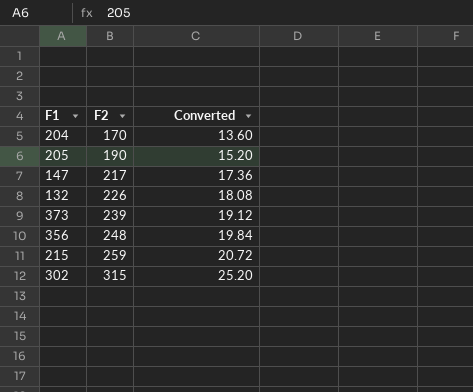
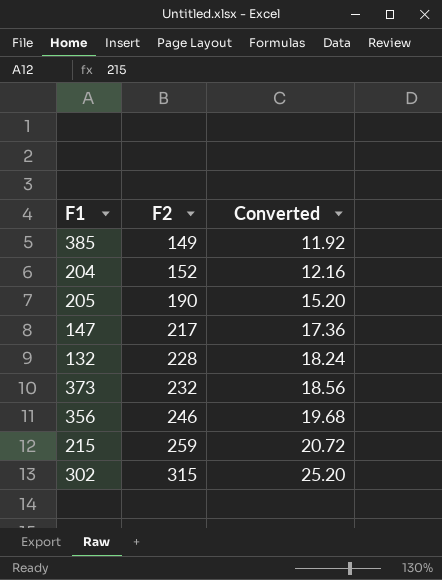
row 385: none -> 149 | 11.92
204 | F2: 170 -> 152
204 | Converted: 13.60 -> 12.16
132 | F2: 226 -> 228
132 | Converted: 18.08 -> 18.24
373 | F2: 239 -> 232
373 | Converted: 19.12 -> 18.56
356 | F2: 248 -> 246
356 | Converted: 19.84 -> 19.68

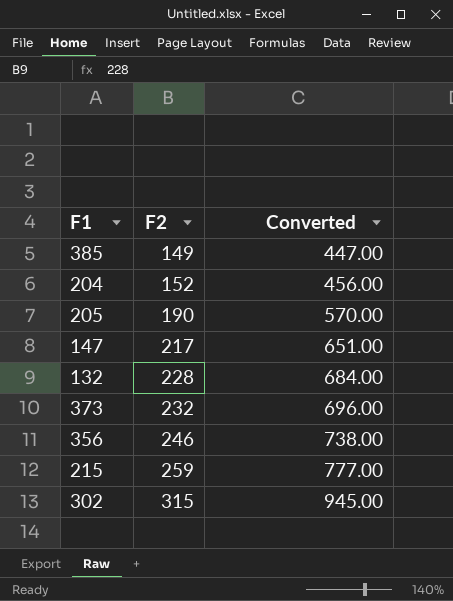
column Converted | formula: [F2] * 0.08 -> [F2] * 3

